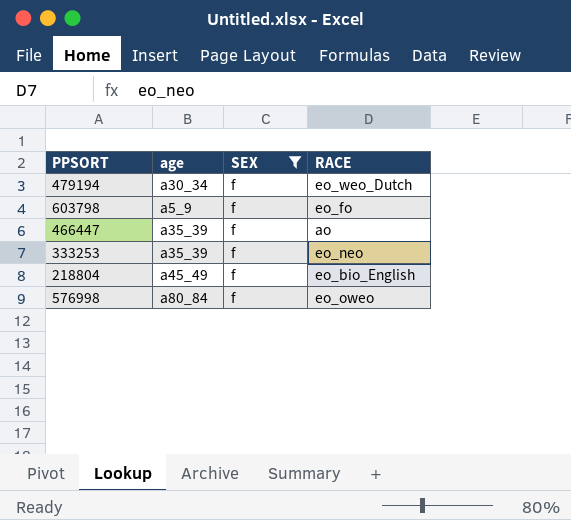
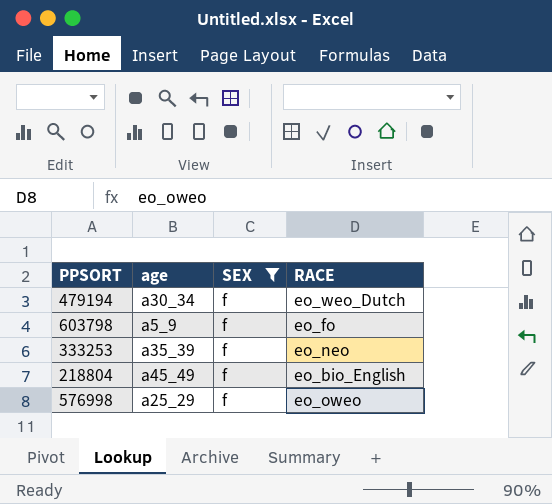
row 466447: a35_39 | f | ao -> none
576998 | age: a80_84 -> a25_29

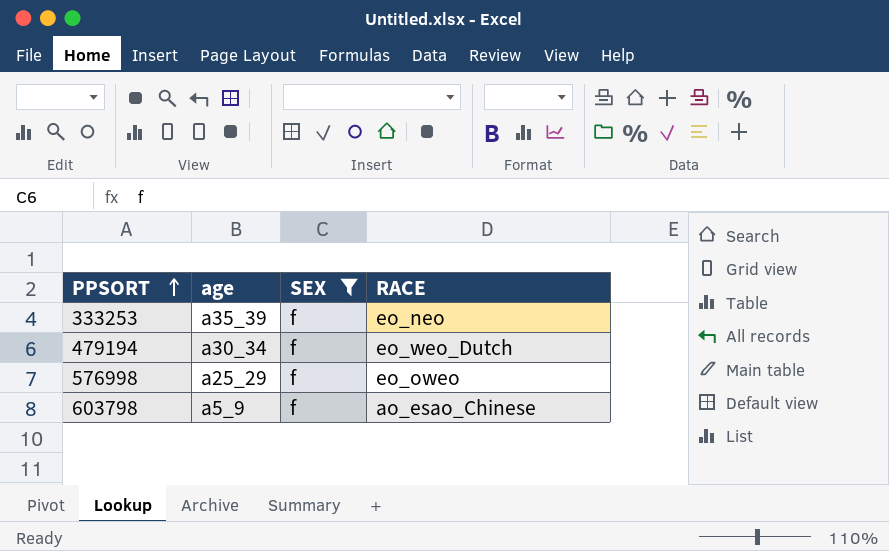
row order: none -> PPSORT ascending
row 218804: a45_49 | f | eo_bio_English -> none
603798 | RACE: eo_fo -> ao_esao_Chinese

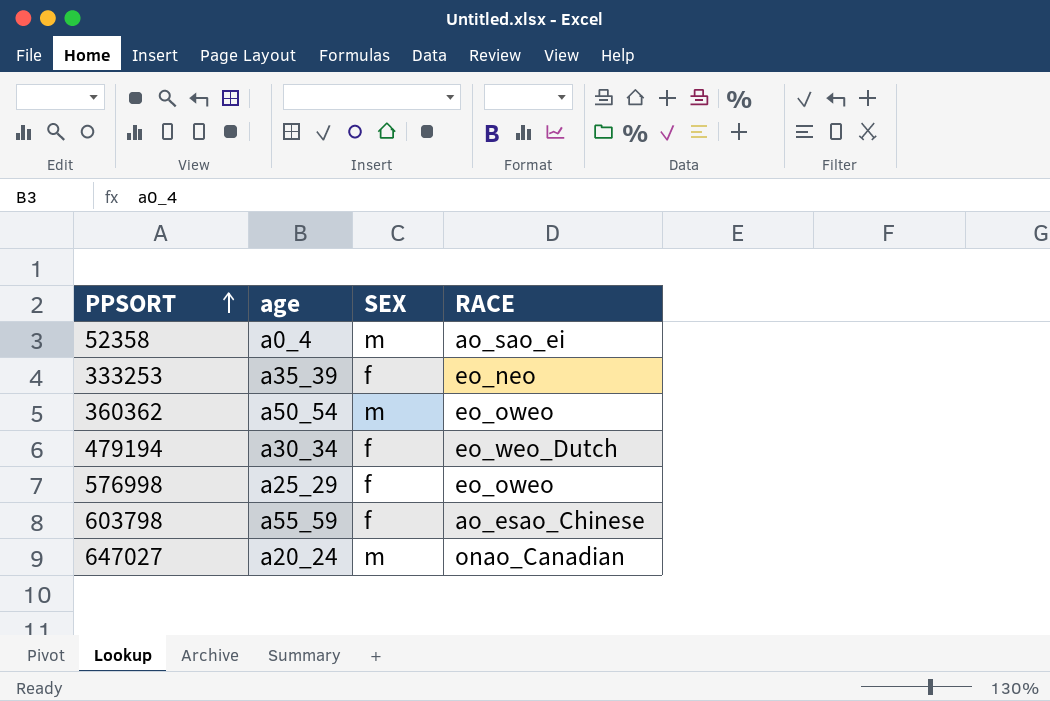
filter: SEX = f -> none
603798 | age: a5_9 -> a55_59

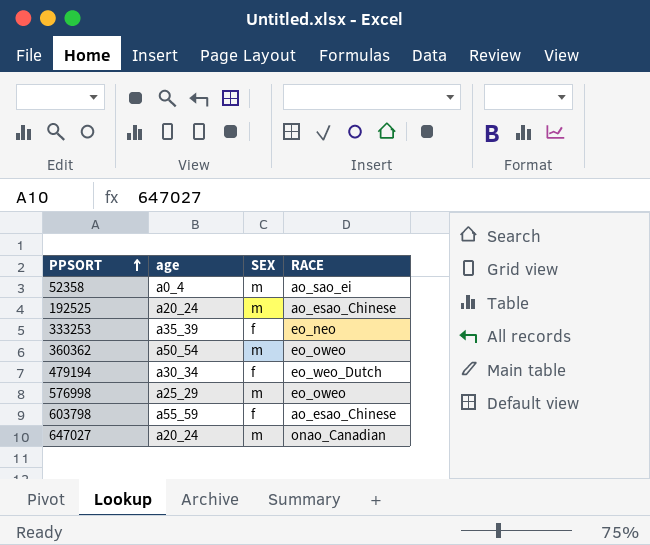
row 192525: none -> a20_24 | m | ao_esao_Chinese
576998 | SEX: f -> m

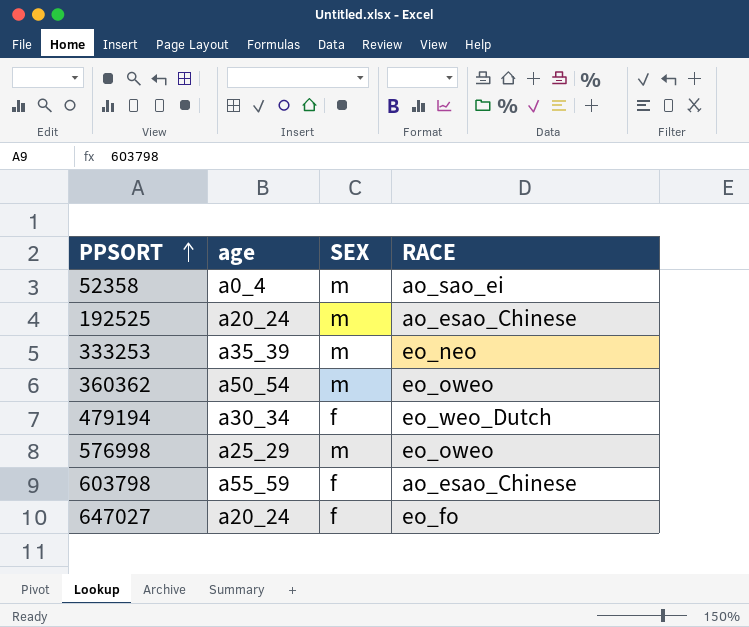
333253 | SEX: f -> m
647027 | SEX: m -> f
647027 | RACE: onao_Canadian -> eo_fo

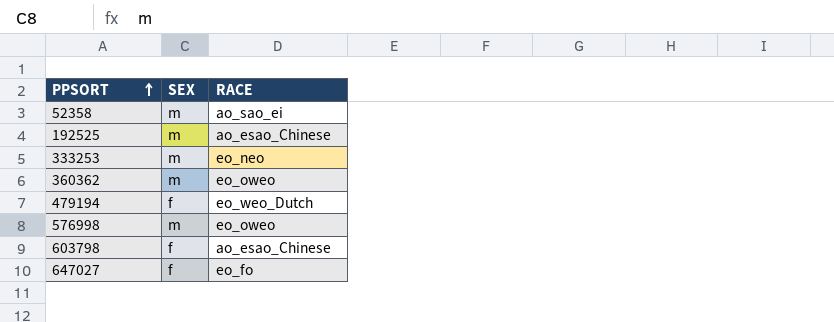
column age | position: 2 -> none

